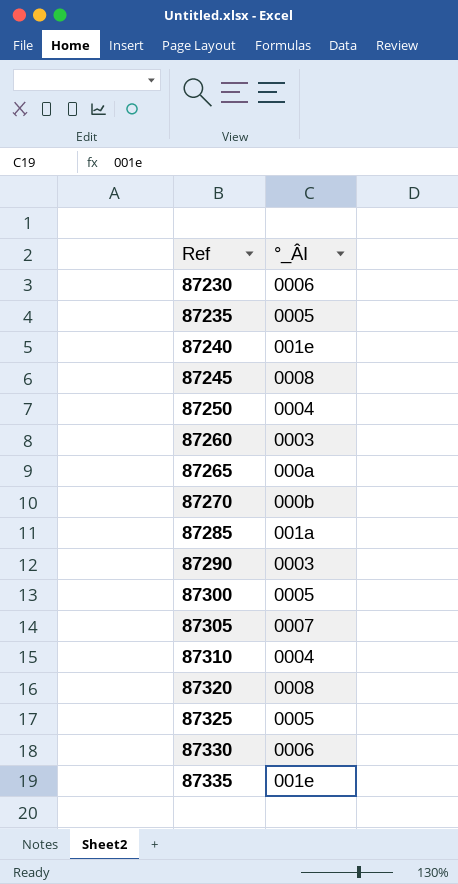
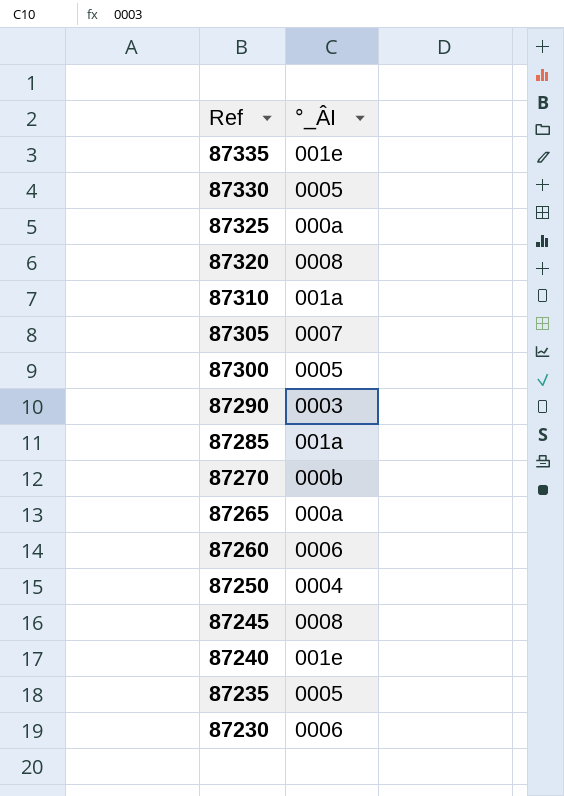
row order: Ref ascending -> Ref descending
87330 | °_ÂI: 0006 -> 0005
87325 | °_ÂI: 0005 -> 000a
87310 | °_ÂI: 0004 -> 001a
87260 | °_ÂI: 0003 -> 0006

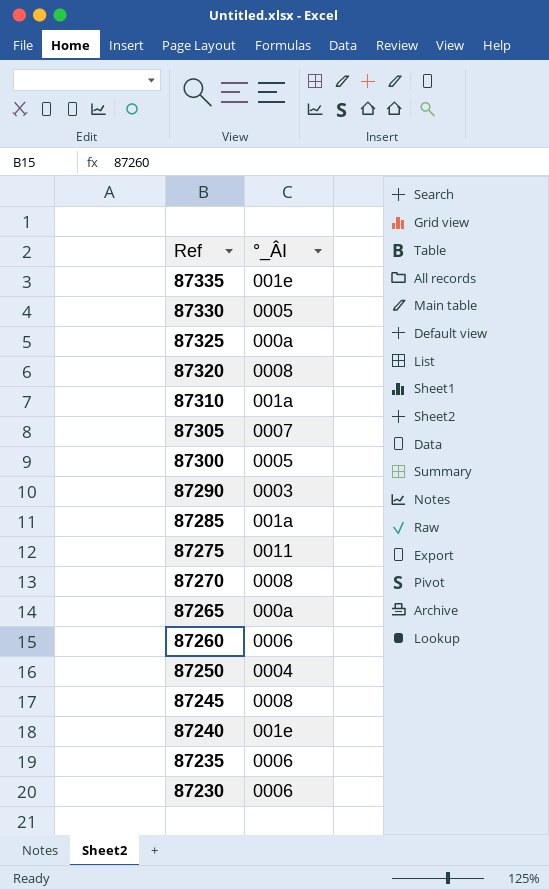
row 87275: none -> 0011
87270 | °_ÂI: 000b -> 0008
87235 | °_ÂI: 0005 -> 0006

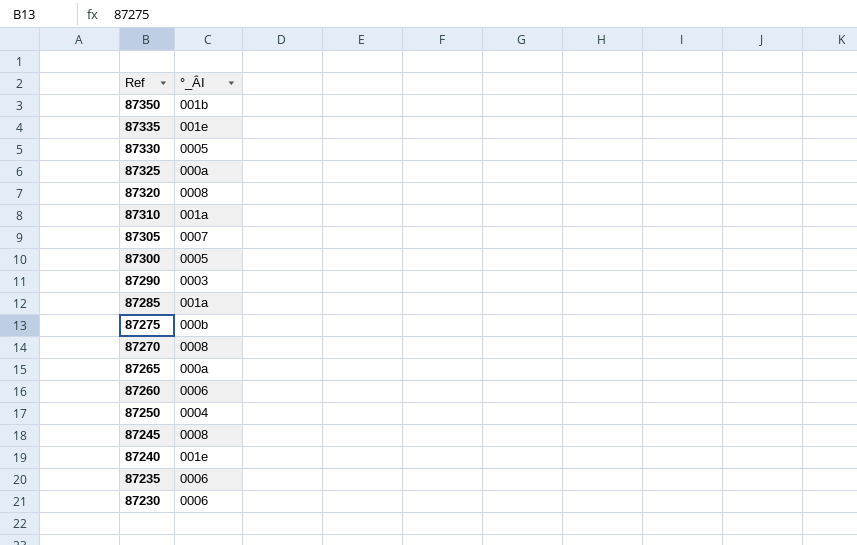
row 87350: none -> 001b
87275 | °_ÂI: 0011 -> 000b

